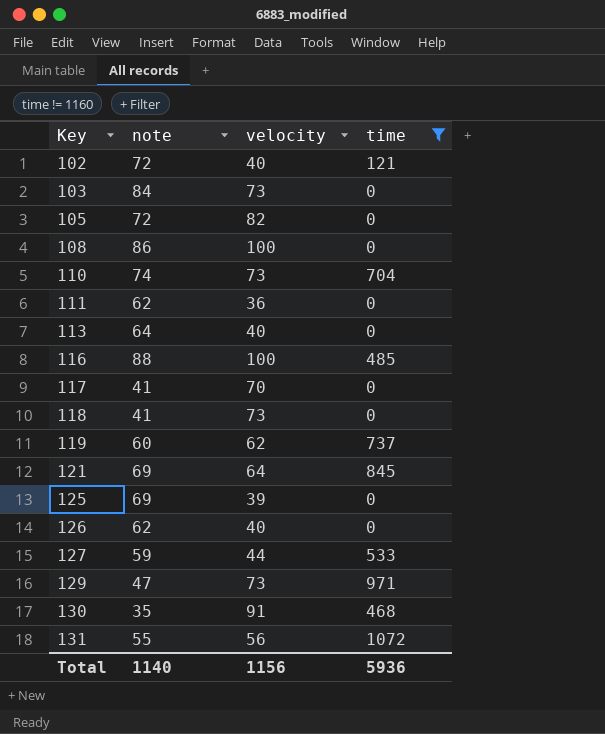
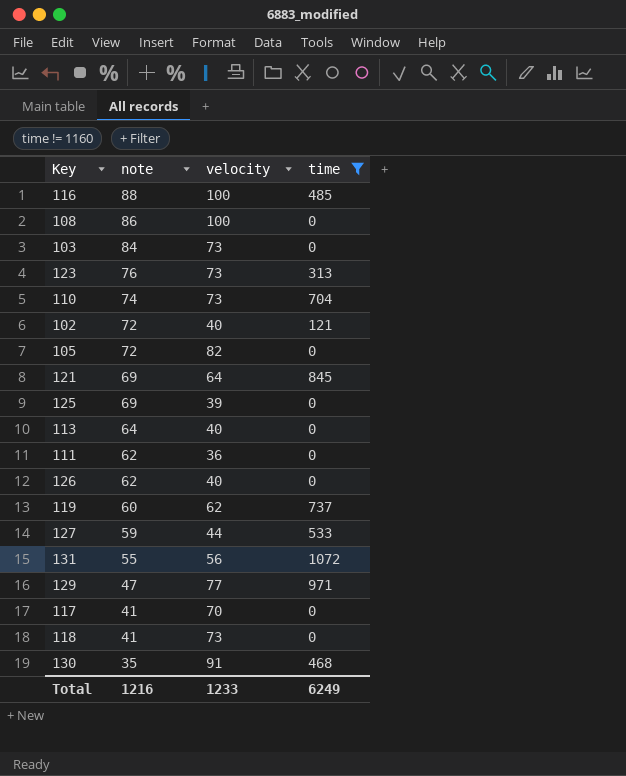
row order: Key ascending -> note descending
row 123: none -> 76 | 73 | 313
129 | velocity: 73 -> 77
Total | note: 1140 -> 1216
Total | velocity: 1156 -> 1233
Total | time: 5936 -> 6249

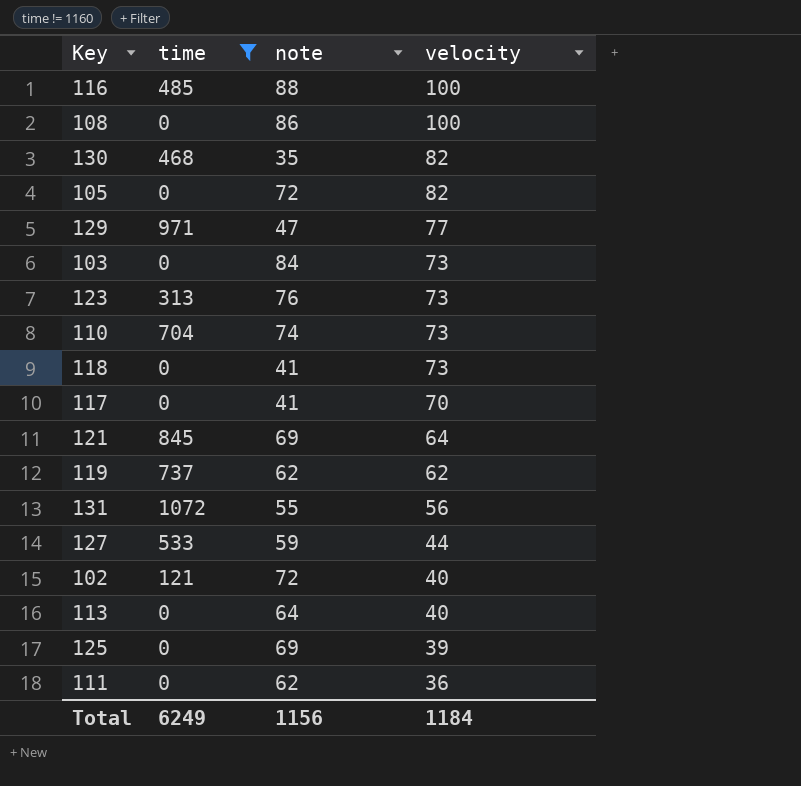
row order: note descending -> velocity descending
column time | position: 4 -> 2
row 126: 62 | 40 | 0 -> none
130 | velocity: 91 -> 82
119 | note: 60 -> 62
Total | note: 1216 -> 1156
Total | velocity: 1233 -> 1184

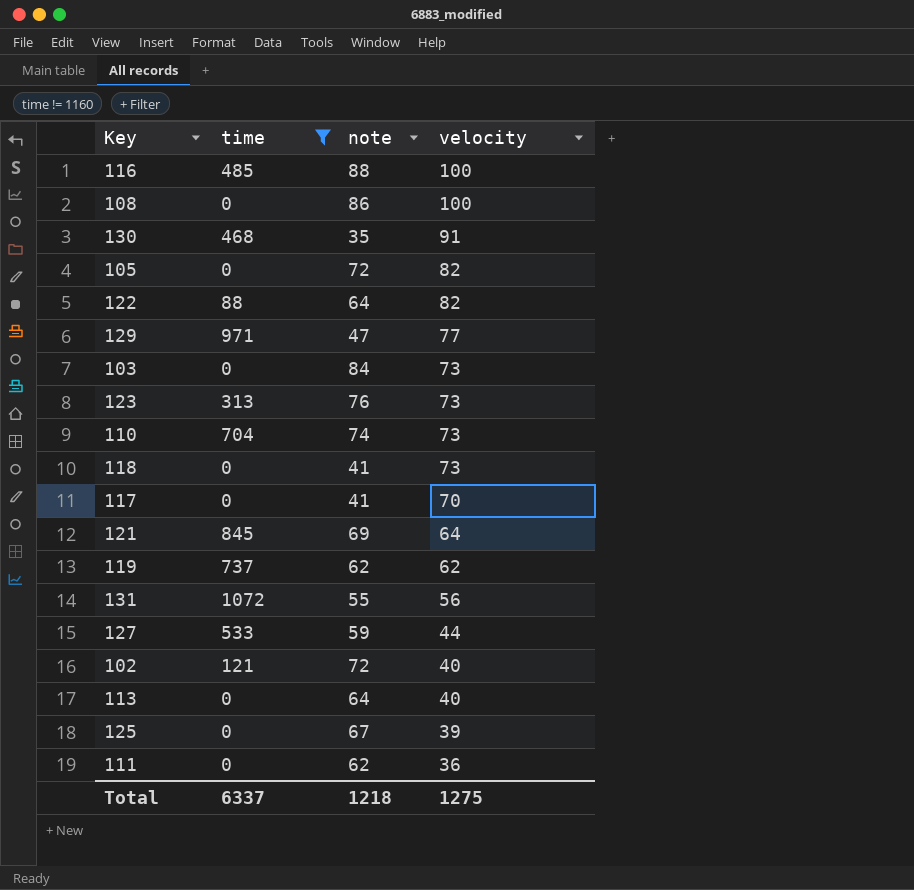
130 | velocity: 82 -> 91
row 122: none -> 88 | 64 | 82
125 | note: 69 -> 67
Total | time: 6249 -> 6337
Total | note: 1156 -> 1218
Total | velocity: 1184 -> 1275

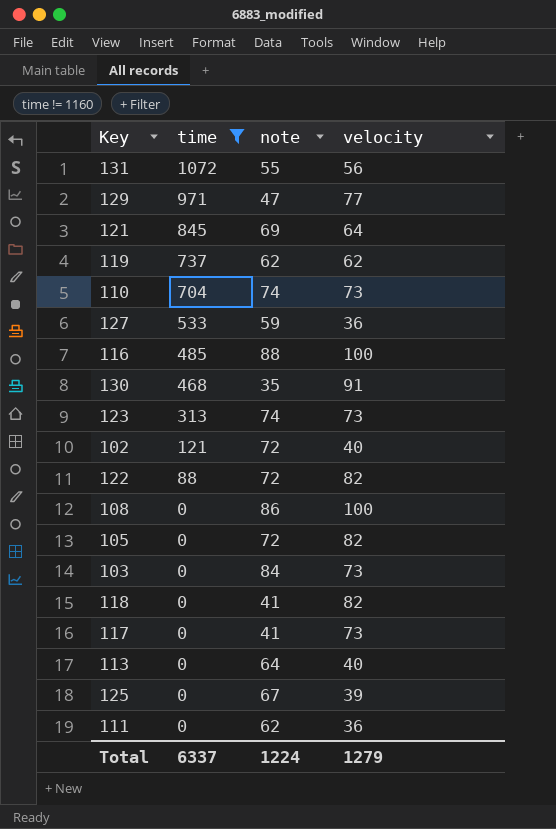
row order: velocity descending -> time descending
127 | velocity: 44 -> 36
123 | note: 76 -> 74
122 | note: 64 -> 72
118 | velocity: 73 -> 82
117 | velocity: 70 -> 73
Total | note: 1218 -> 1224
Total | velocity: 1275 -> 1279

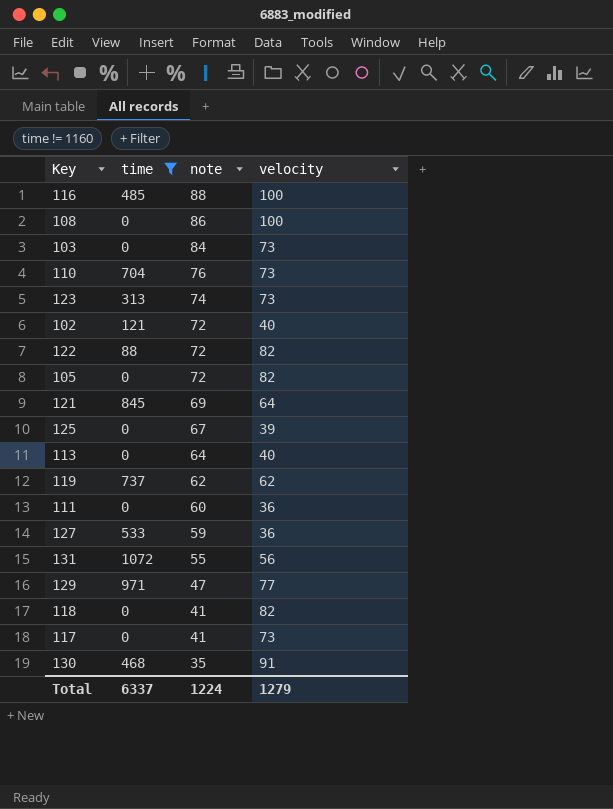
row order: time descending -> note descending
110 | note: 74 -> 76
111 | note: 62 -> 60

